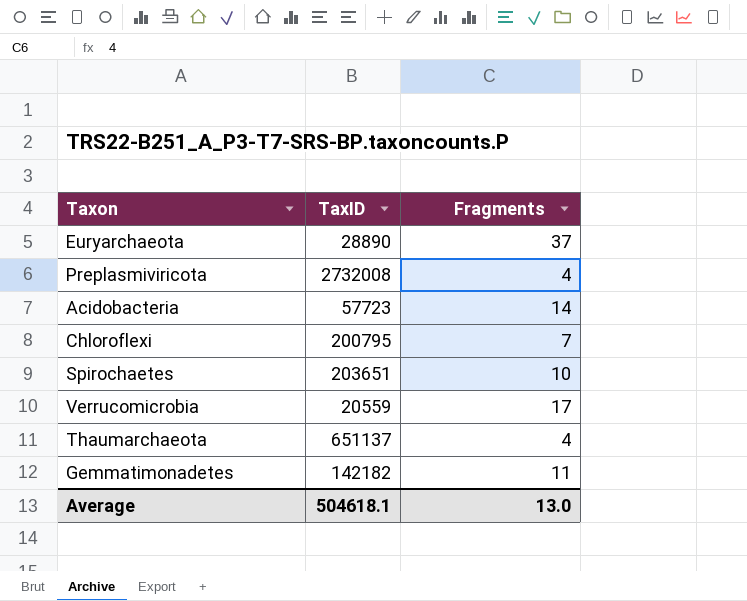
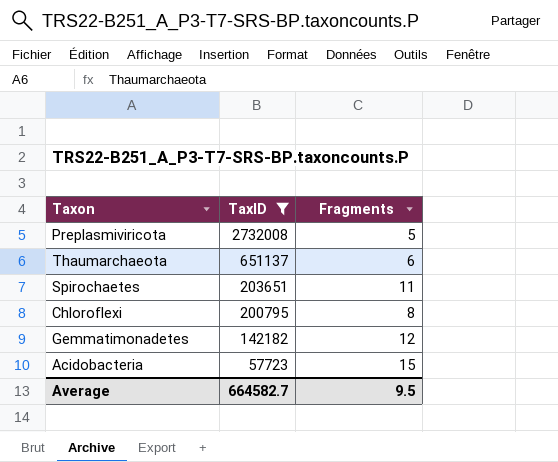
filter: none -> TaxID >= 57723
row order: none -> TaxID descending
Preplasmiviricota | Fragments: 4 -> 5
Thaumarchaeota | Fragments: 4 -> 6
Spirochaetes | Fragments: 10 -> 11
Chloroflexi | Fragments: 7 -> 8
Gemmatimonadetes | Fragments: 11 -> 12
Acidobacteria | Fragments: 14 -> 15
Average | TaxID: 504618.1 -> 664582.7
Average | Fragments: 13.0 -> 9.5

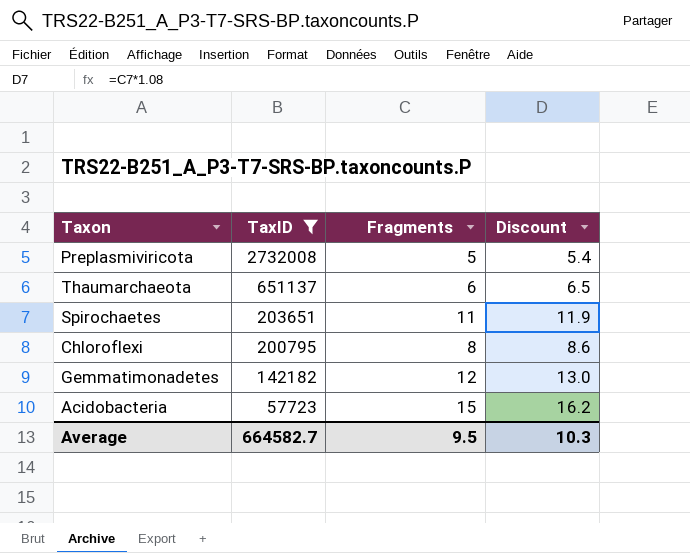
column Discount | formula: none -> [Fragments] * 1.08

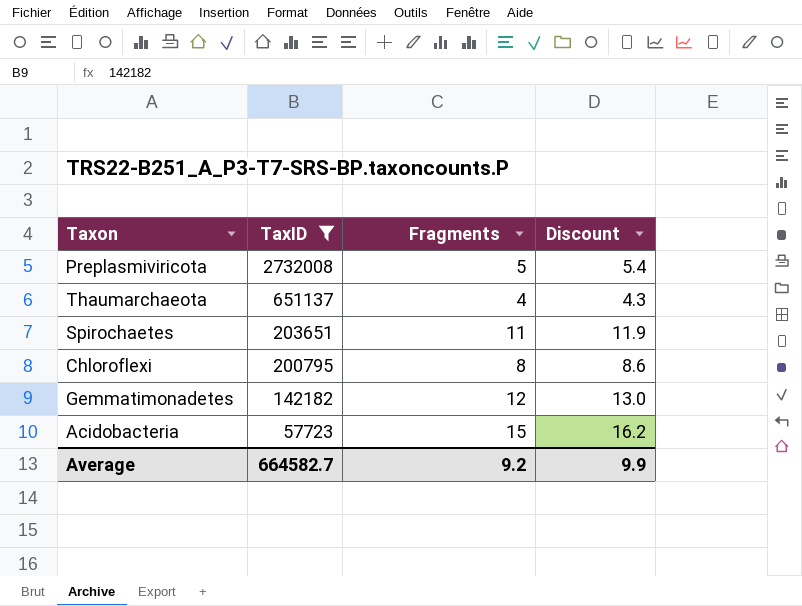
Thaumarchaeota | Fragments: 6 -> 4
Thaumarchaeota | Discount: 6.5 -> 4.3
Average | Fragments: 9.5 -> 9.2
Average | Discount: 10.3 -> 9.9

